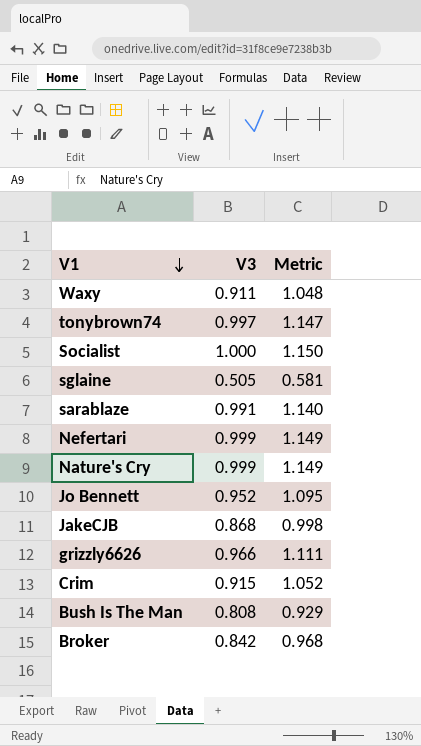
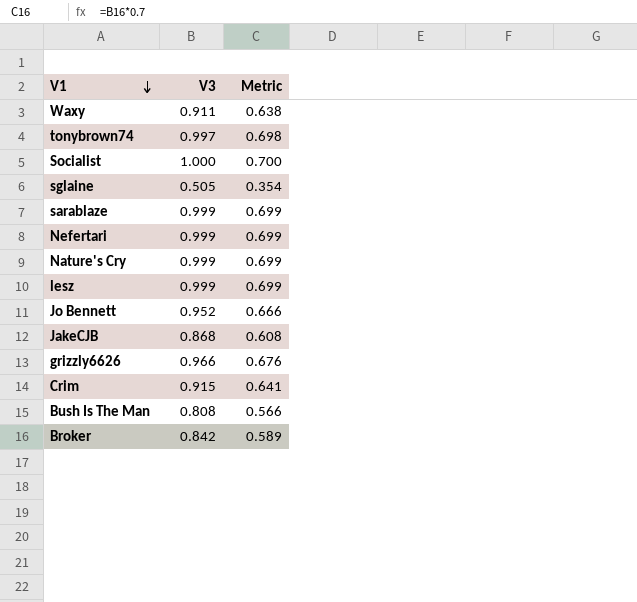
column Metric | formula: [V3] * 1.15 -> [V3] * 0.7
sarablaze | V3: 0.991 -> 0.999
row lesz: none -> 0.999 | 0.699

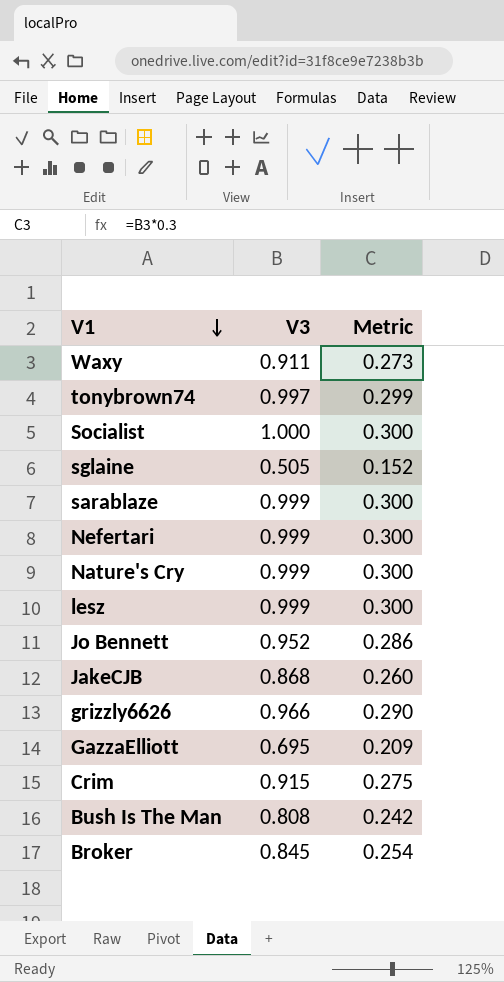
column Metric | formula: [V3] * 0.7 -> [V3] * 0.3
row GazzaElliott: none -> 0.695 | 0.209
Broker | V3: 0.842 -> 0.845

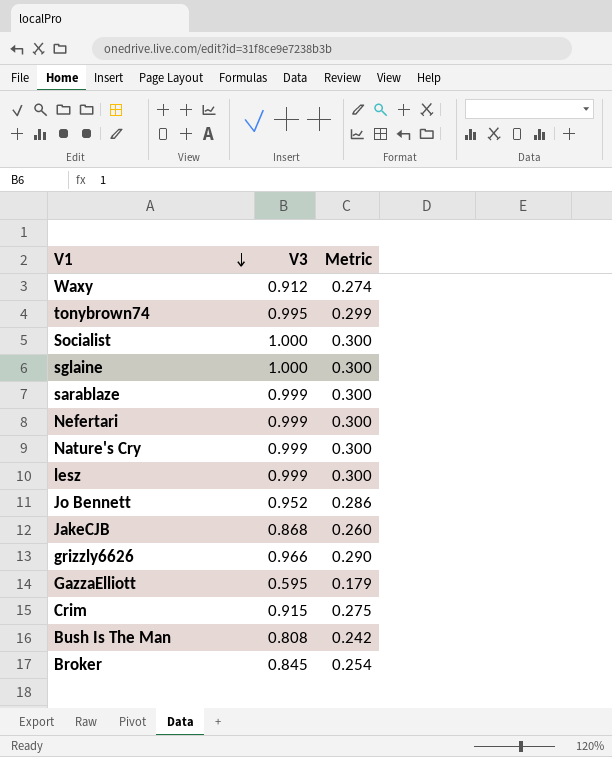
Waxy | V3: 0.911 -> 0.912
Waxy | Metric: 0.273 -> 0.274
tonybrown74 | V3: 0.997 -> 0.995
sglaine | V3: 0.505 -> 1.000
sglaine | Metric: 0.152 -> 0.300
GazzaElliott | V3: 0.695 -> 0.595
GazzaElliott | Metric: 0.209 -> 0.179

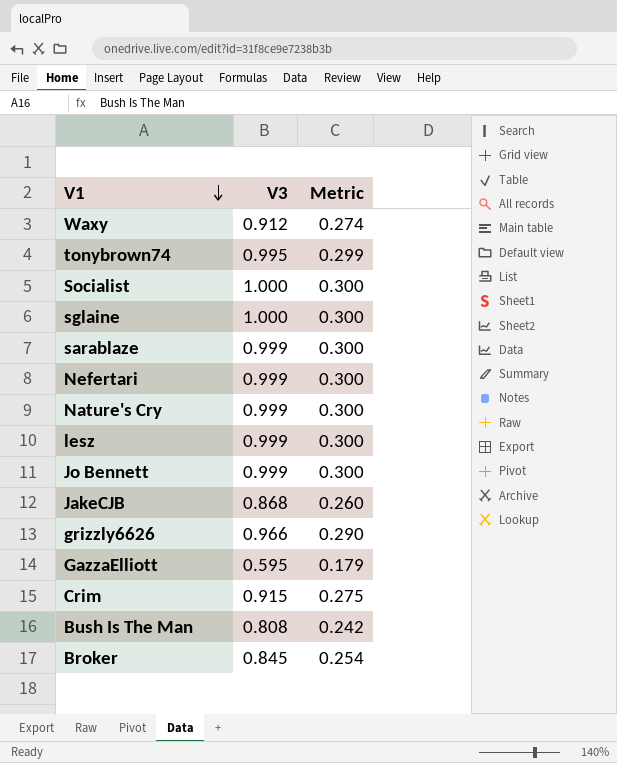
Jo Bennett | V3: 0.952 -> 0.999
Jo Bennett | Metric: 0.286 -> 0.300

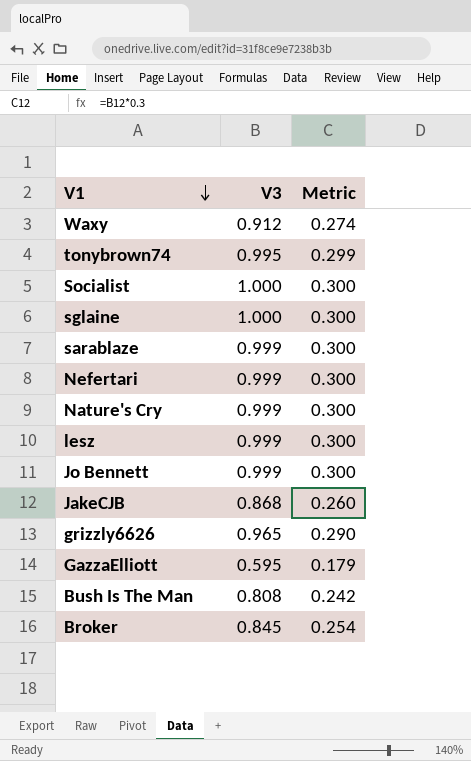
row Crim: 0.915 | 0.275 -> none
grizzly6626 | V3: 0.966 -> 0.965

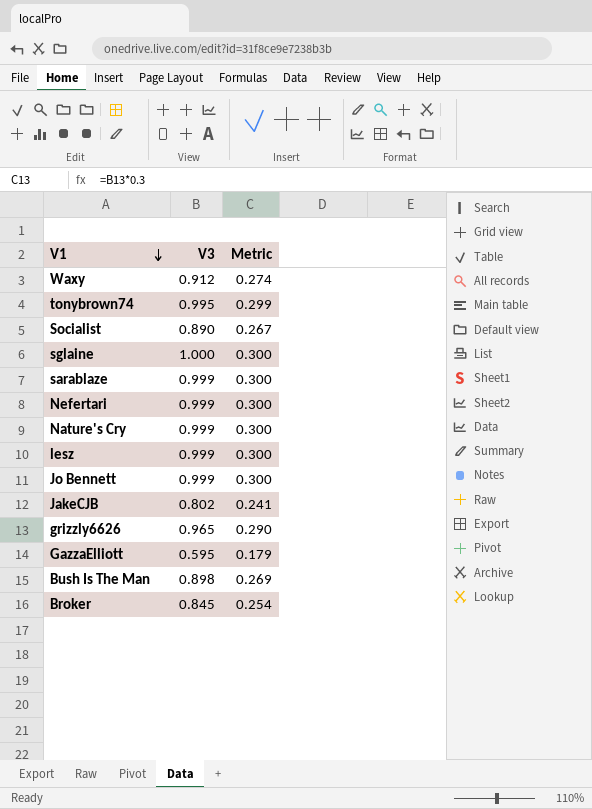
Socialist | V3: 1.000 -> 0.890
Socialist | Metric: 0.300 -> 0.267
JakeCJB | V3: 0.868 -> 0.802
JakeCJB | Metric: 0.260 -> 0.241
Bush Is The Man | V3: 0.808 -> 0.898
Bush Is The Man | Metric: 0.242 -> 0.269

